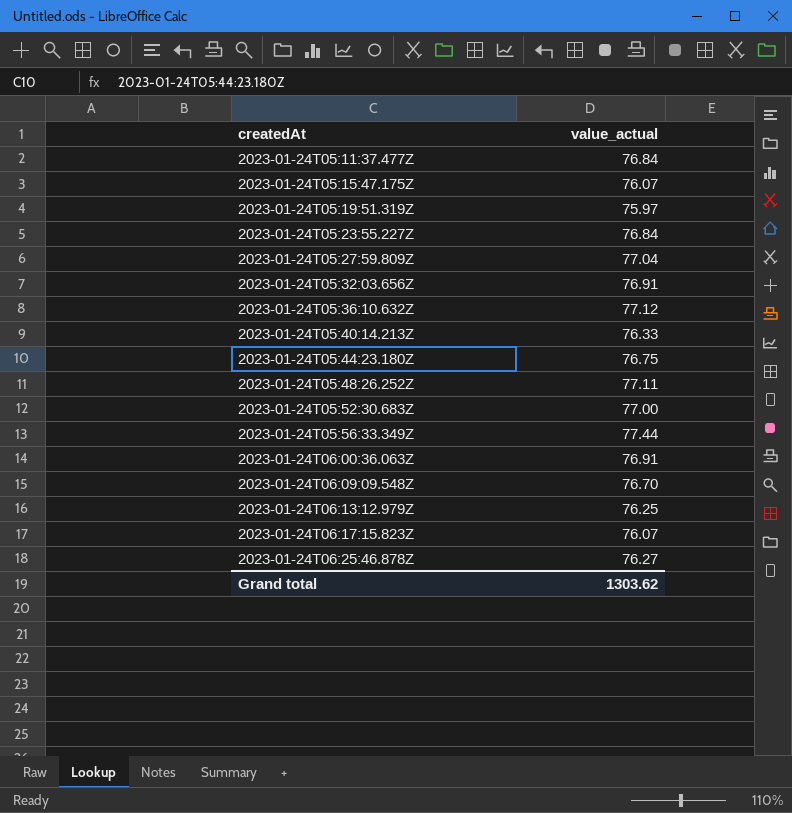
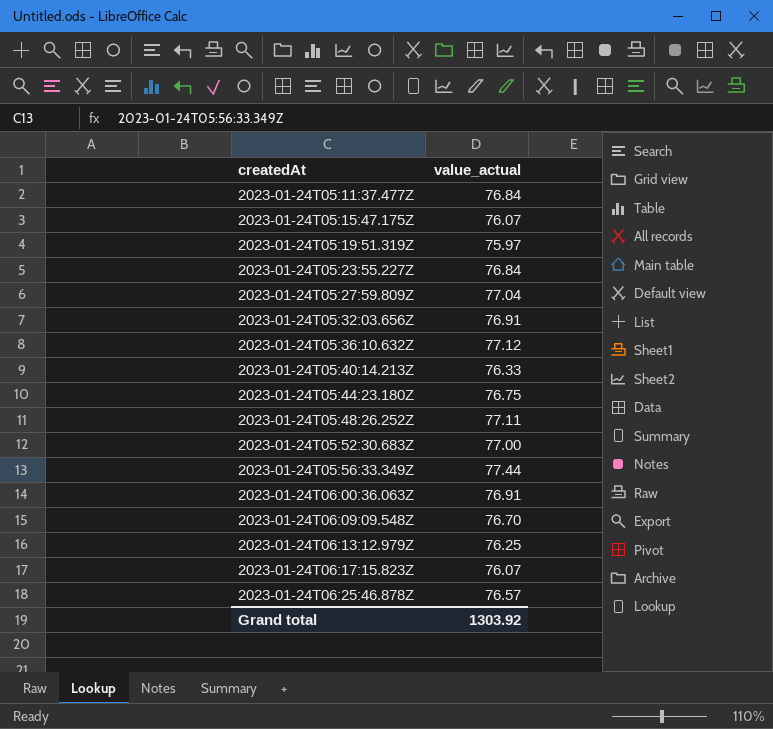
2023-01-24T06:25:46.878Z | value_actual: 76.27 -> 76.57
Grand total | value_actual: 1303.62 -> 1303.92

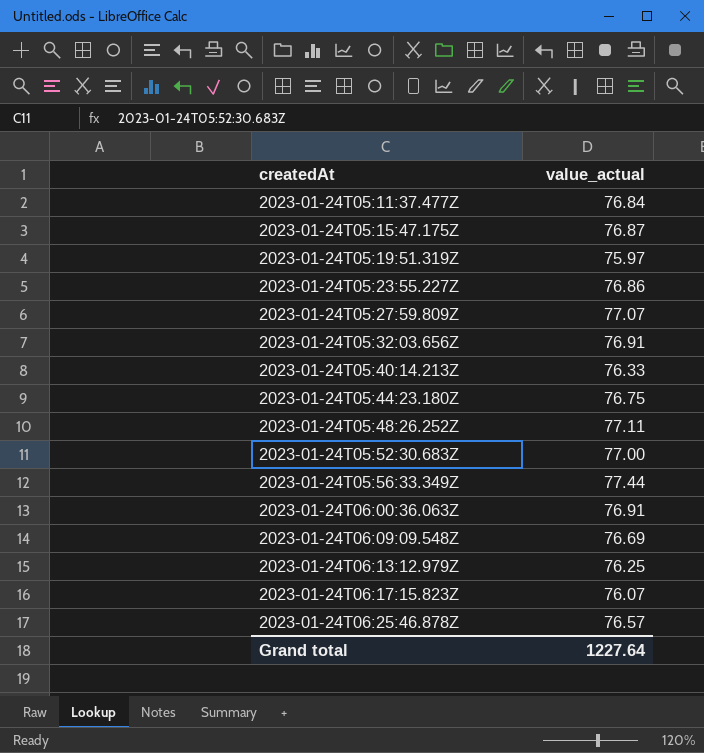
row 2023-01-24T05:36:10.632Z: 77.12 -> none
2023-01-24T05:15:47.175Z | value_actual: 76.07 -> 76.87
2023-01-24T05:23:55.227Z | value_actual: 76.84 -> 76.86
2023-01-24T05:27:59.809Z | value_actual: 77.04 -> 77.07
2023-01-24T06:09:09.548Z | value_actual: 76.70 -> 76.69
Grand total | value_actual: 1303.92 -> 1227.64

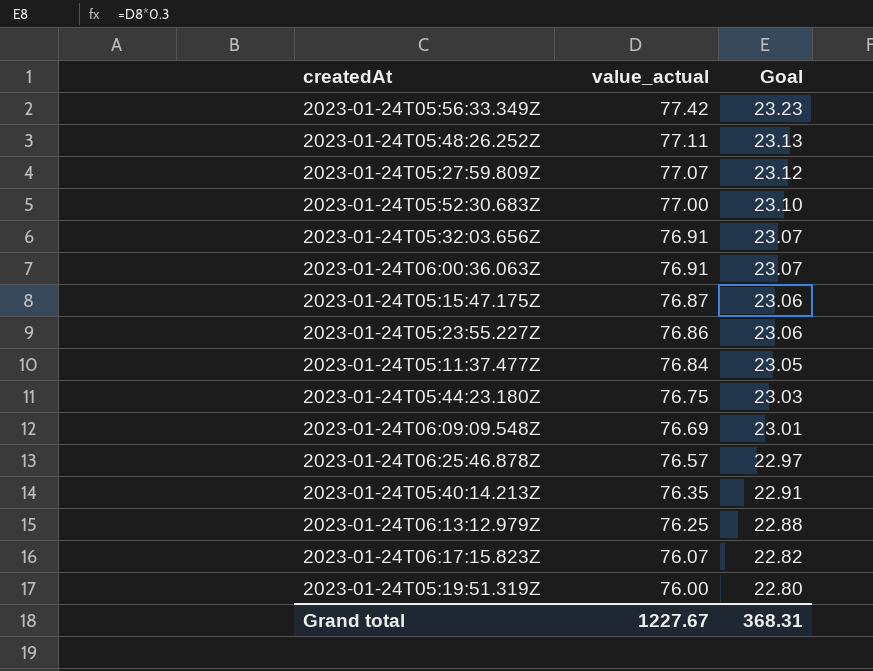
row order: createdAt ascending -> value_actual descending
column Goal | formula: none -> [value_actual] * 0.3
2023-01-24T05:56:33.349Z | value_actual: 77.44 -> 77.42
2023-01-24T05:40:14.213Z | value_actual: 76.33 -> 76.35
2023-01-24T05:19:51.319Z | value_actual: 75.97 -> 76.00
Grand total | value_actual: 1227.64 -> 1227.67

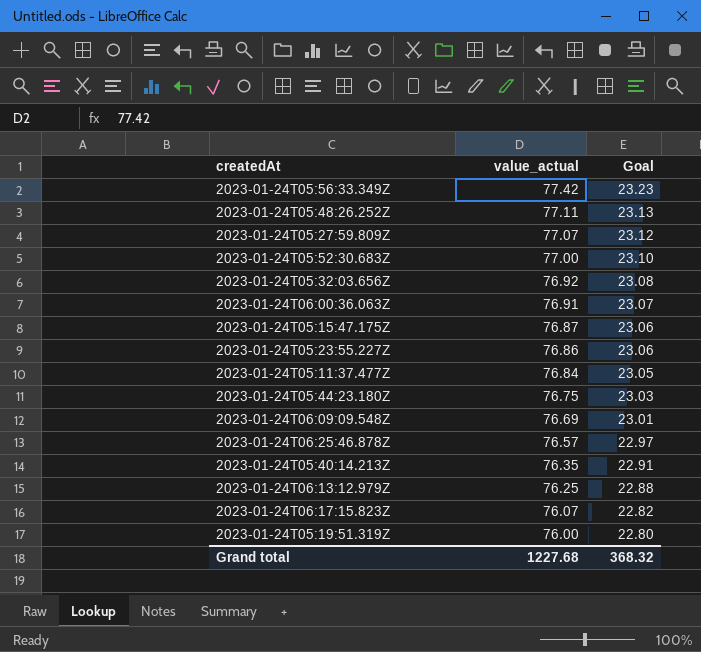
2023-01-24T05:32:03.656Z | value_actual: 76.91 -> 76.92
2023-01-24T05:32:03.656Z | Goal: 23.07 -> 23.08
Grand total | value_actual: 1227.67 -> 1227.68
Grand total | Goal: 368.31 -> 368.32

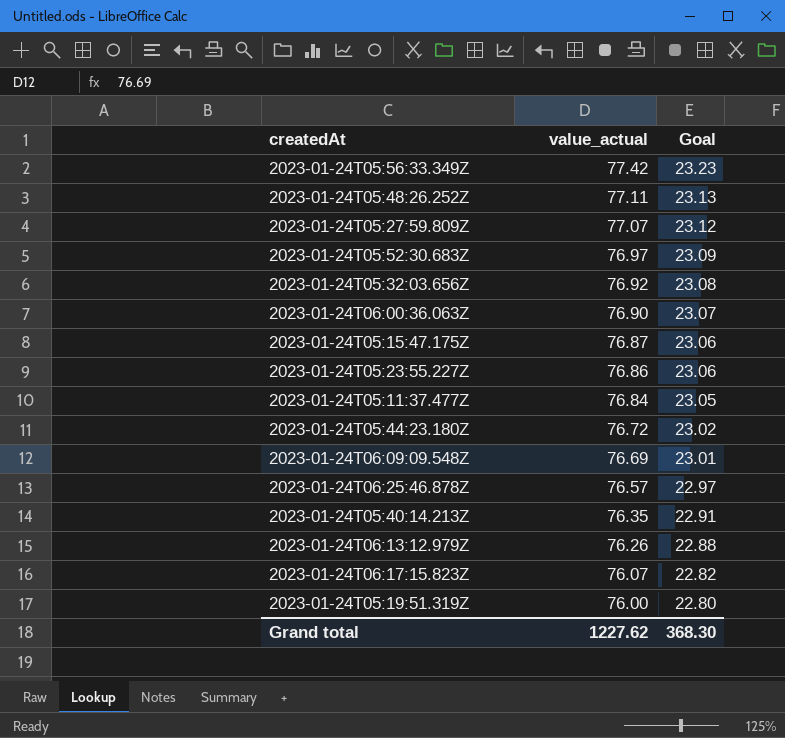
2023-01-24T05:52:30.683Z | value_actual: 77.00 -> 76.97
2023-01-24T05:52:30.683Z | Goal: 23.10 -> 23.09
2023-01-24T06:00:36.063Z | value_actual: 76.91 -> 76.90
2023-01-24T05:44:23.180Z | value_actual: 76.75 -> 76.72
2023-01-24T05:44:23.180Z | Goal: 23.03 -> 23.02
2023-01-24T06:13:12.979Z | value_actual: 76.25 -> 76.26
Grand total | value_actual: 1227.68 -> 1227.62
Grand total | Goal: 368.32 -> 368.30

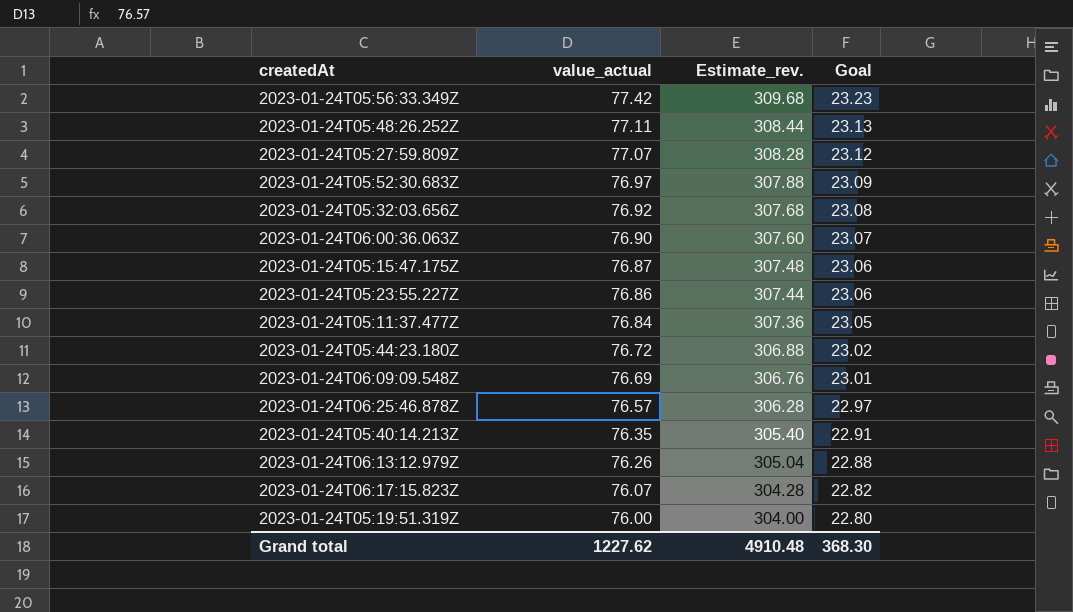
column Estimate_rev. | formula: none -> [value_actual] * 4

